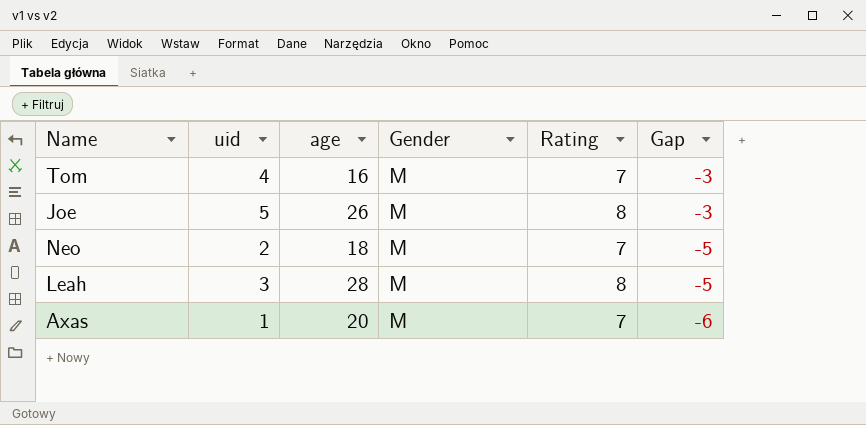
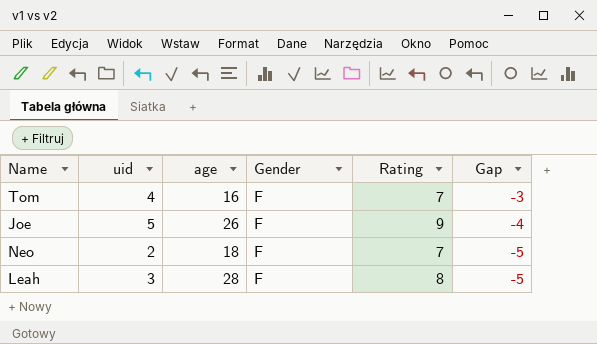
row Axas: 1 | 20 | M | 7 | -6 -> none
Tom | Gender: M -> F
Joe | Gender: M -> F
Joe | Rating: 8 -> 9
Joe | Gap: -3 -> -4
Neo | Gender: M -> F
Leah | Gender: M -> F

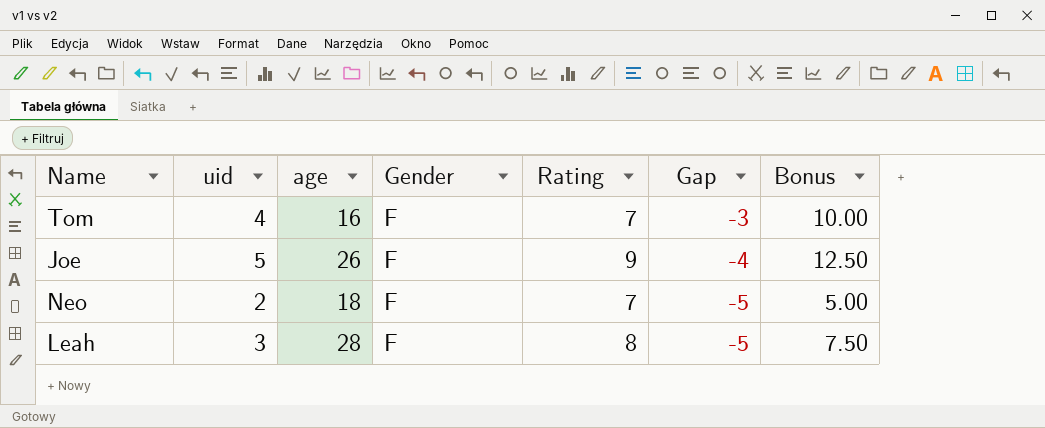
column Bonus | formula: none -> [uid] * 2.5

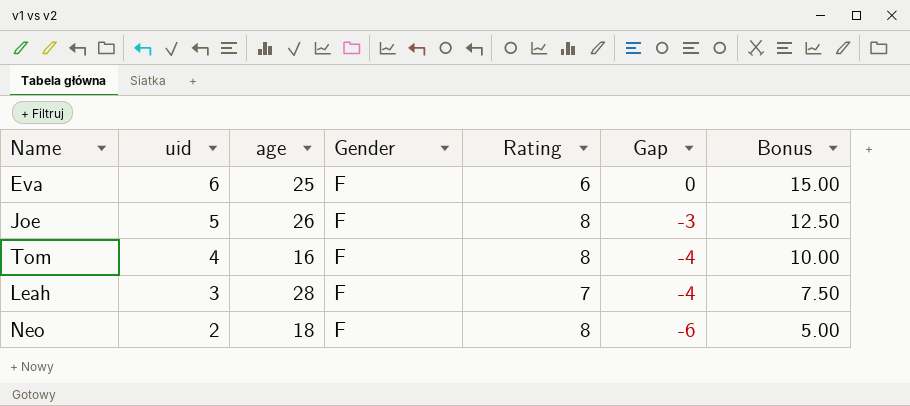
row order: Gap descending -> uid descending
row Eva: none -> 6 | 25 | F | 6 | 0 | 15.00
Joe | Rating: 9 -> 8
Joe | Gap: -4 -> -3
Tom | Rating: 7 -> 8
Tom | Gap: -3 -> -4
Leah | Rating: 8 -> 7
Leah | Gap: -5 -> -4
Neo | Rating: 7 -> 8
Neo | Gap: -5 -> -6

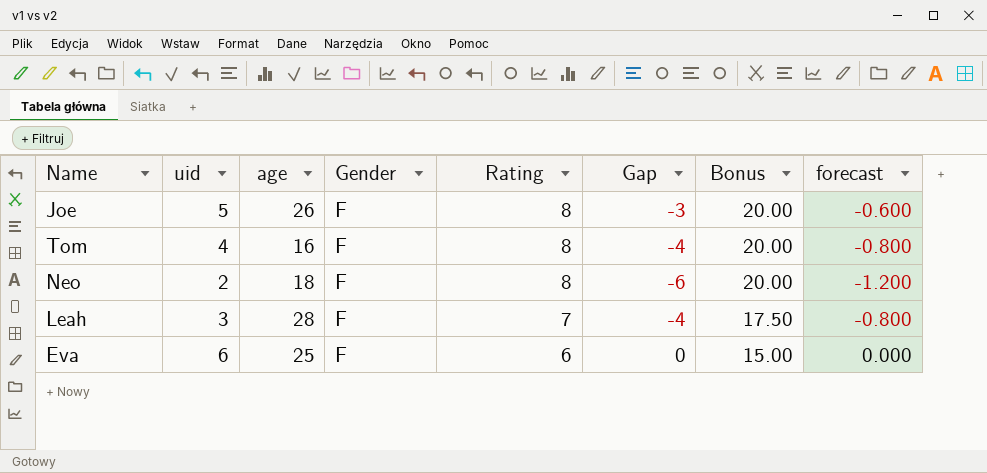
row order: uid descending -> Rating descending
column Bonus | formula: [uid] * 2.5 -> [Rating] * 2.5
column forecast | formula: none -> [Gap] * 0.2

